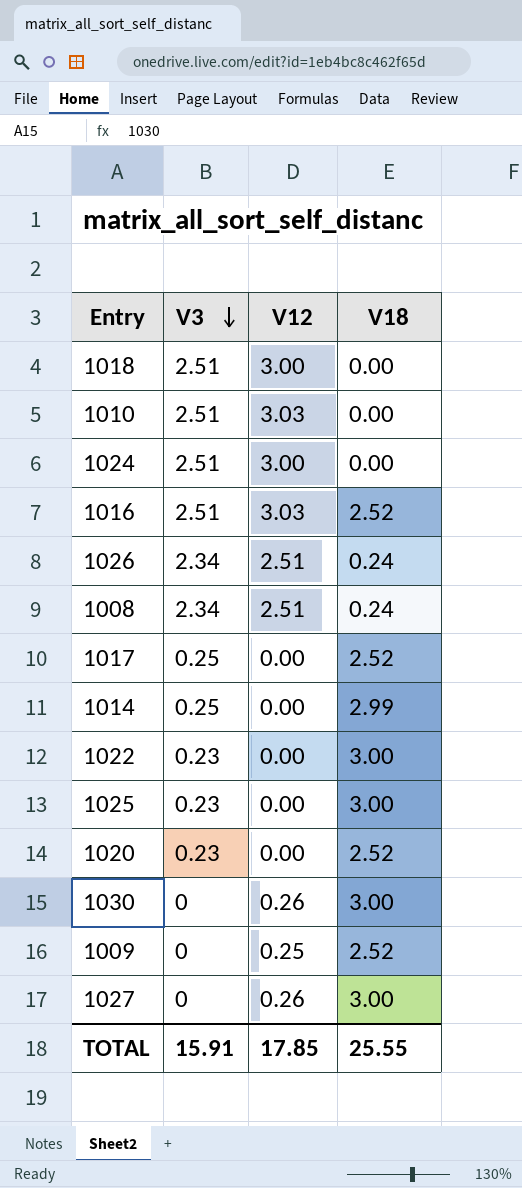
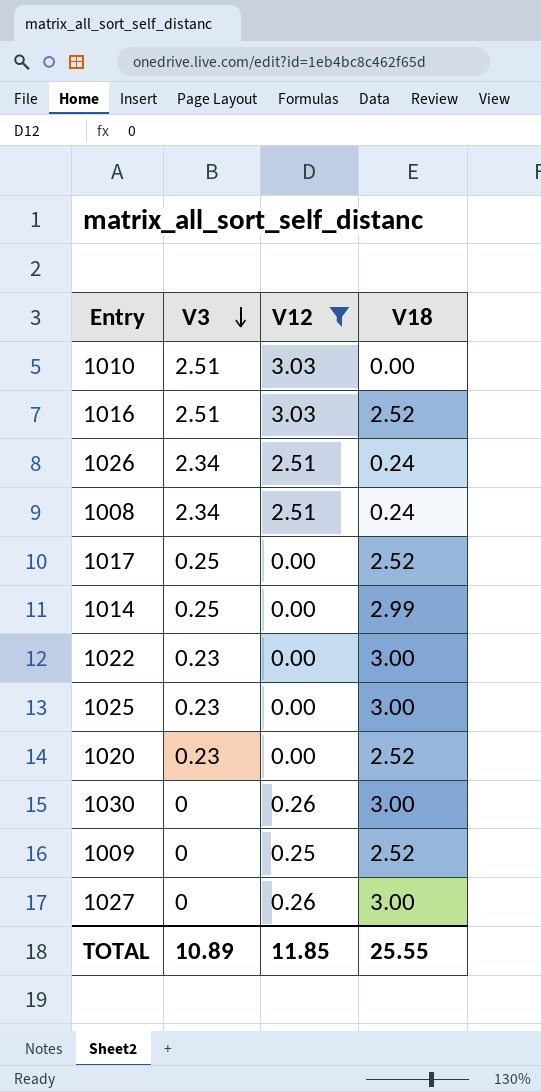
filter: none -> V12 != 3.00
TOTAL | V3: 15.91 -> 10.89
TOTAL | V12: 17.85 -> 11.85

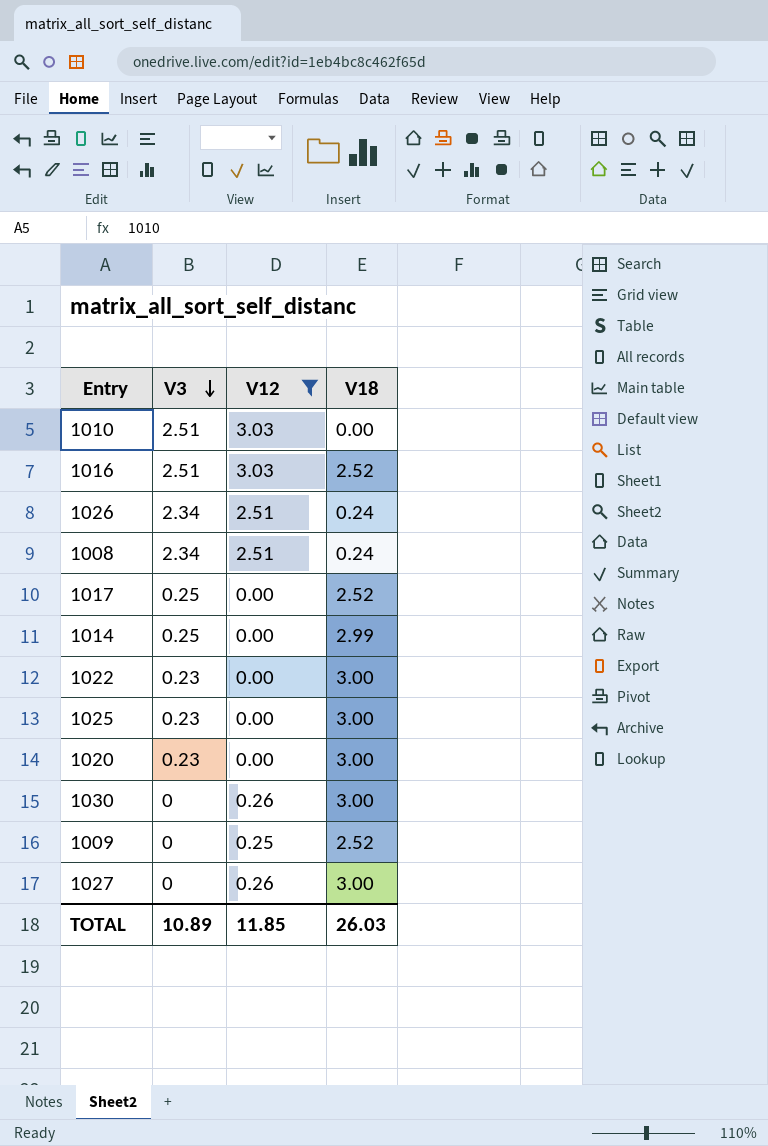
1020 | V18: 2.52 -> 3.00
TOTAL | V18: 25.55 -> 26.03

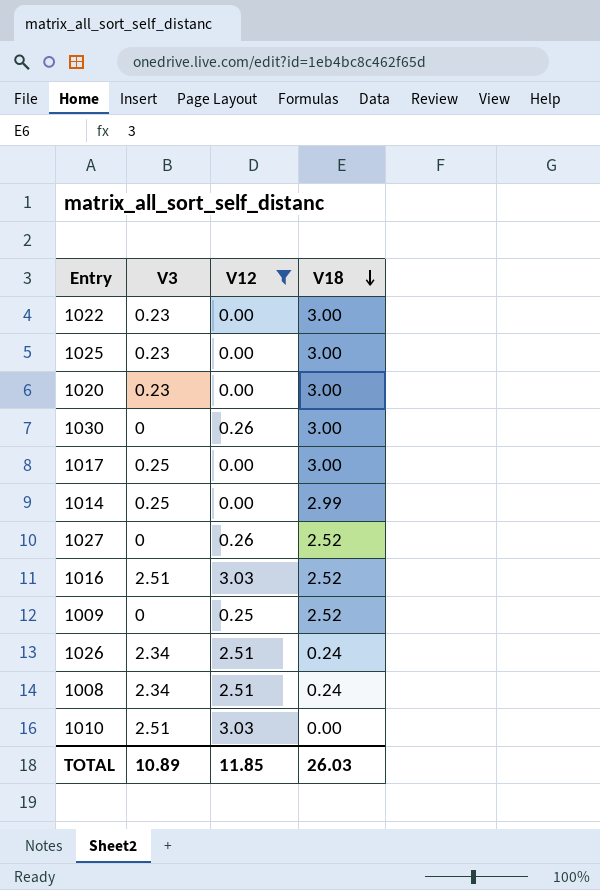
row order: V3 descending -> V18 descending
1017 | V18: 2.52 -> 3.00
1027 | V18: 3.00 -> 2.52

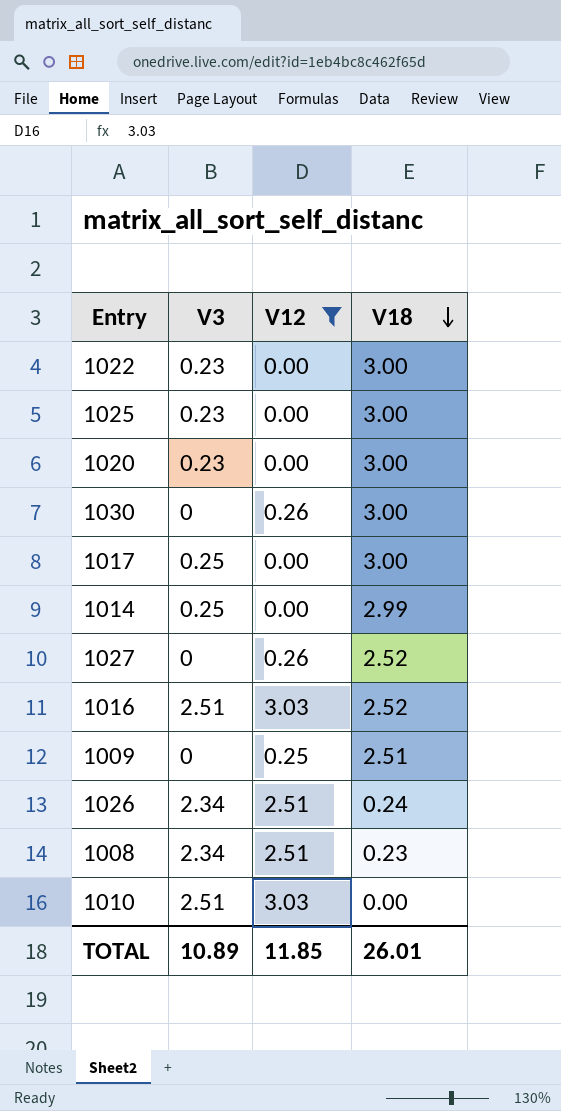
1009 | V18: 2.52 -> 2.51
1008 | V18: 0.24 -> 0.23
TOTAL | V18: 26.03 -> 26.01

